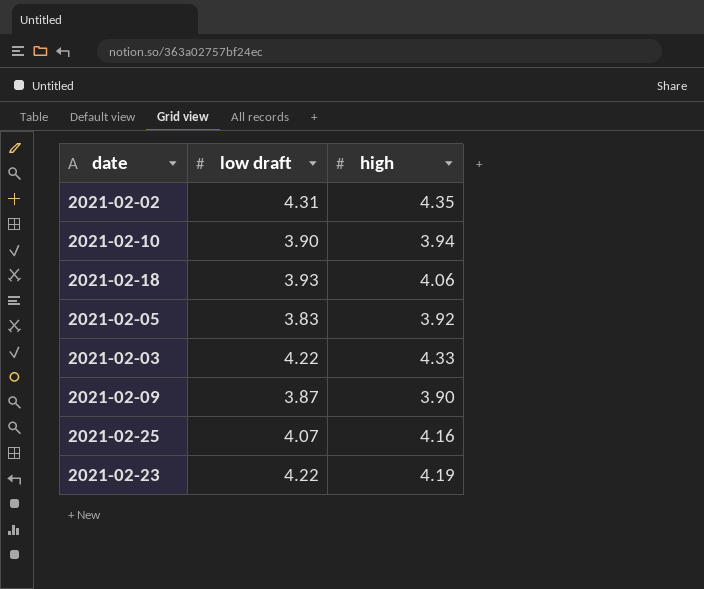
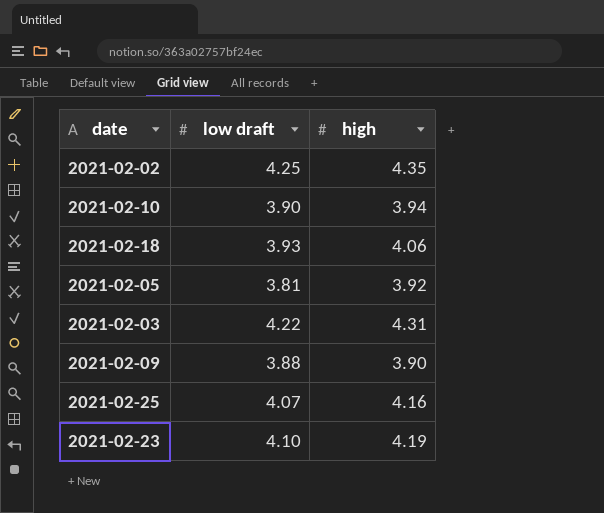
2021-02-02 | low draft: 4.31 -> 4.25
2021-02-05 | low draft: 3.83 -> 3.81
2021-02-03 | high: 4.33 -> 4.31
2021-02-09 | low draft: 3.87 -> 3.88
2021-02-23 | low draft: 4.22 -> 4.10

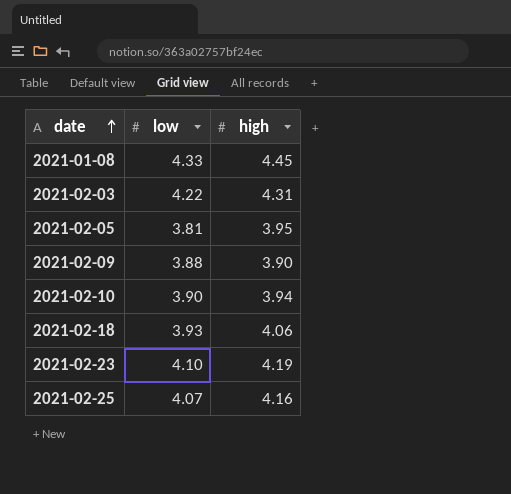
row order: none -> date ascending
column name: low draft -> low
row 2021-02-02: 4.25 | 4.35 -> none
row 2021-01-08: none -> 4.33 | 4.45
2021-02-05 | high: 3.92 -> 3.95

